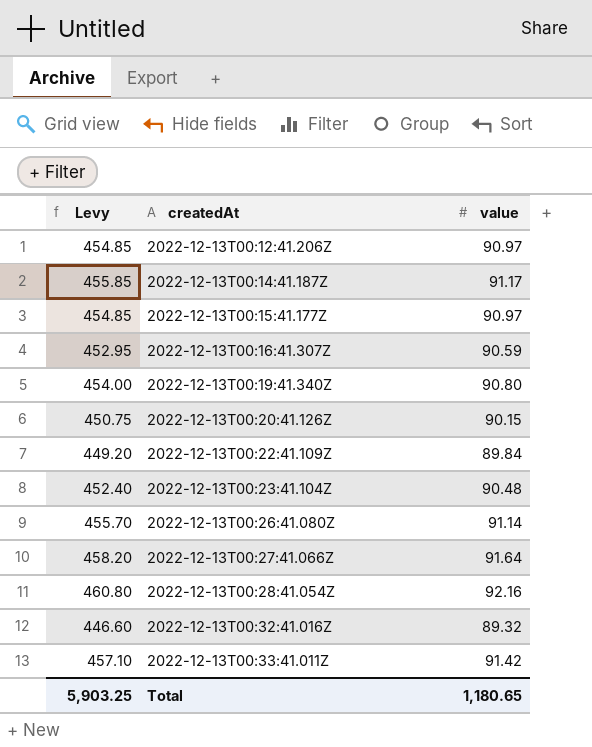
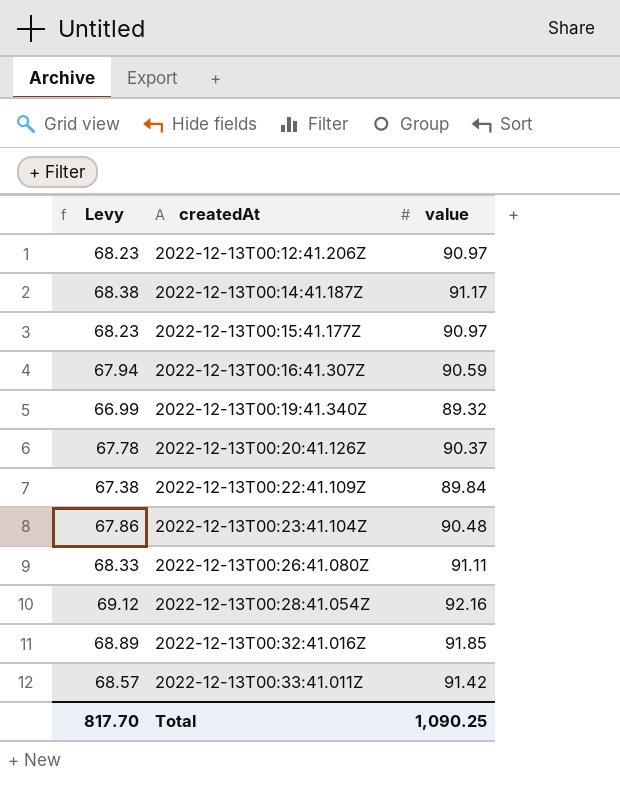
column Levy | formula: [value] * 5 -> [value] * 0.75
row 2022-12-13T00:27:41.066Z: 458.20 | 91.64 -> none
2022-12-13T00:19:41.340Z | value: 90.80 -> 89.32
2022-12-13T00:20:41.126Z | value: 90.15 -> 90.37
2022-12-13T00:26:41.080Z | value: 91.14 -> 91.11
2022-12-13T00:32:41.016Z | value: 89.32 -> 91.85
Total | Levy: 5,903.25 -> 817.70
Total | value: 1,180.65 -> 1,090.25

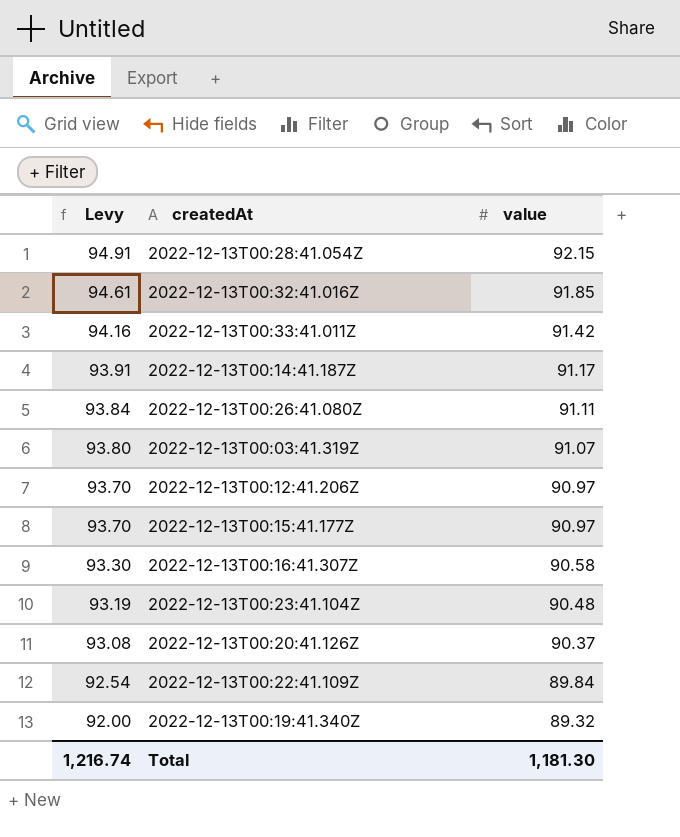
row order: createdAt ascending -> Levy descending
column Levy | formula: [value] * 0.75 -> [value] * 1.03
2022-12-13T00:28:41.054Z | value: 92.16 -> 92.15
row 2022-12-13T00:03:41.319Z: none -> 93.80 | 91.07
2022-12-13T00:16:41.307Z | value: 90.59 -> 90.58
Total | Levy: 817.70 -> 1,216.74
Total | value: 1,090.25 -> 1,181.30

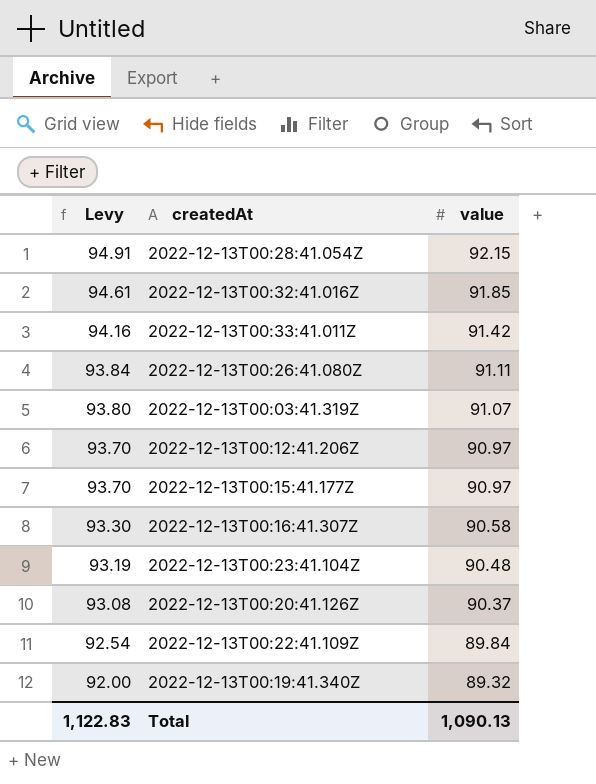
row 2022-12-13T00:14:41.187Z: 93.91 | 91.17 -> none
Total | Levy: 1,216.74 -> 1,122.83
Total | value: 1,181.30 -> 1,090.13

